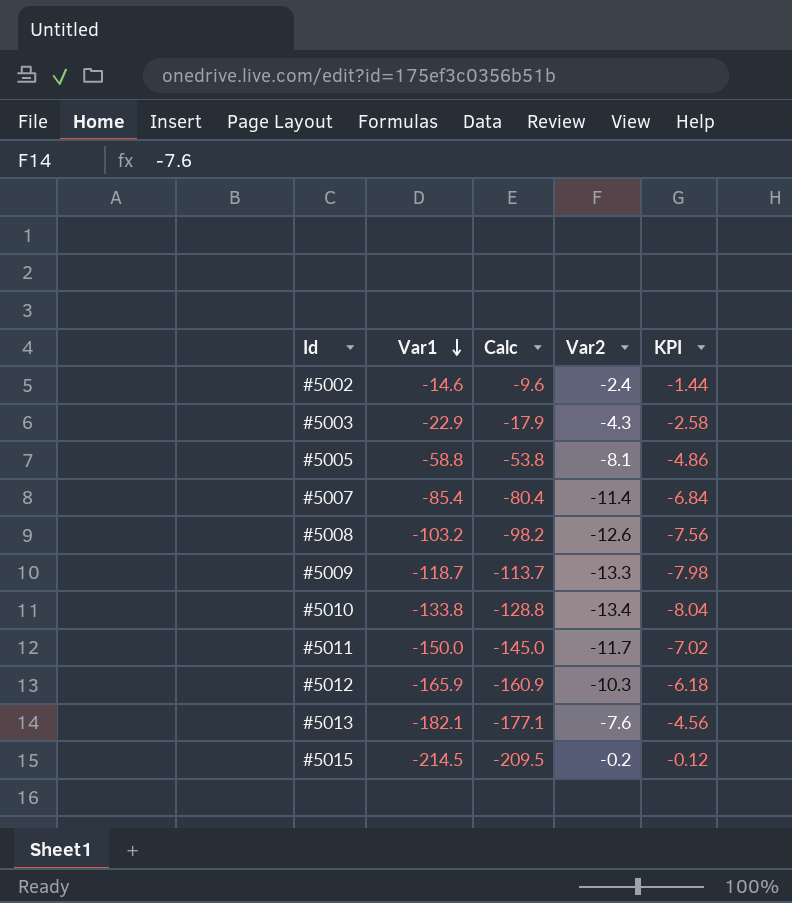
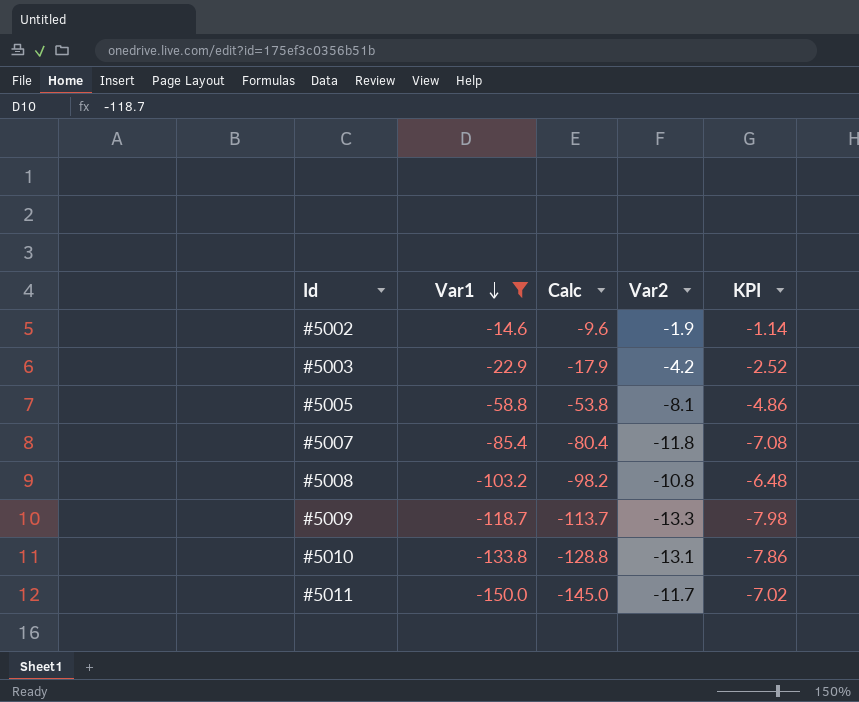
filter: none -> Var1 >= -150.0
#5002 | Var2: -2.4 -> -1.9
#5002 | KPI: -1.44 -> -1.14
#5003 | Var2: -4.3 -> -4.2
#5003 | KPI: -2.58 -> -2.52
#5007 | Var2: -11.4 -> -11.8
#5007 | KPI: -6.84 -> -7.08
#5008 | Var2: -12.6 -> -10.8
#5008 | KPI: -7.56 -> -6.48
#5010 | Var2: -13.4 -> -13.1
#5010 | KPI: -8.04 -> -7.86

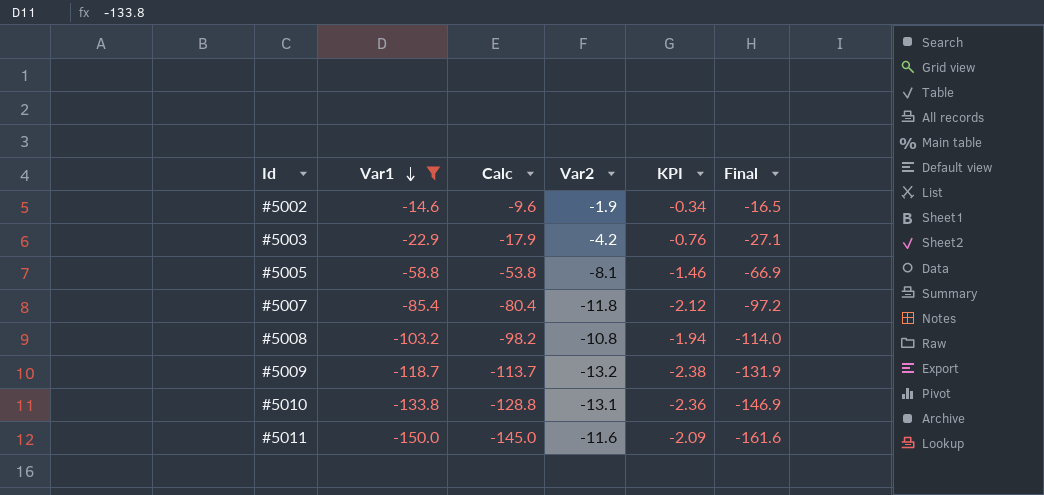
column KPI | formula: [Var2] * 0.6 -> [Var2] * 0.18
column Final | formula: none -> [Var1] + [Var2]
#5009 | Var2: -13.3 -> -13.2
#5011 | Var2: -11.7 -> -11.6

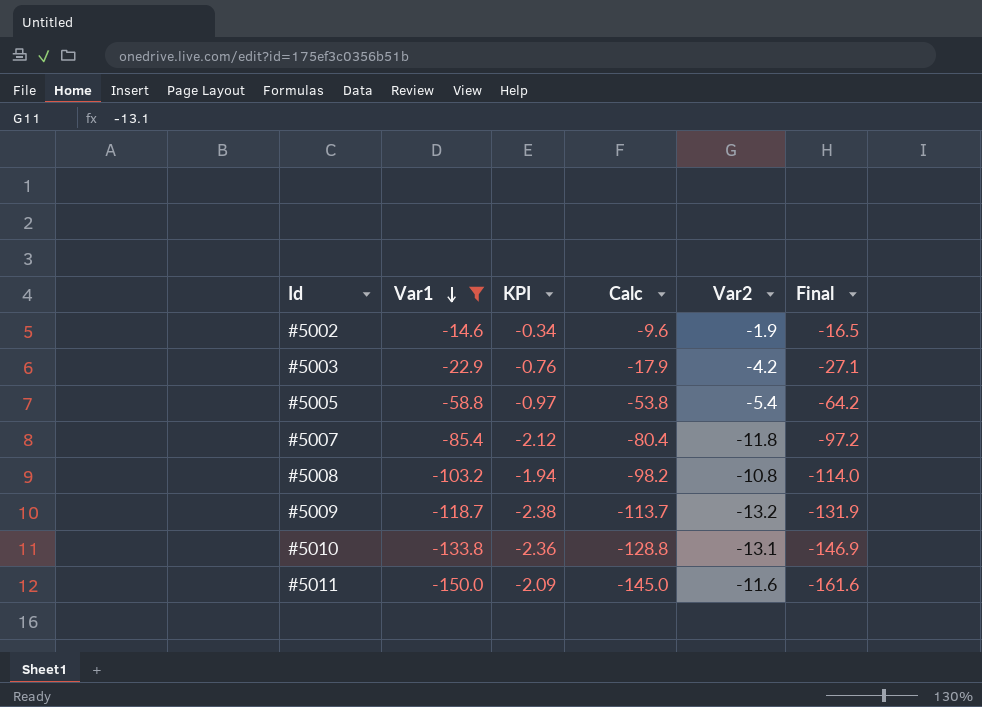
column KPI | position: 5 -> 3
#5005 | KPI: -1.46 -> -0.97
#5005 | Var2: -8.1 -> -5.4
#5005 | Final: -66.9 -> -64.2

